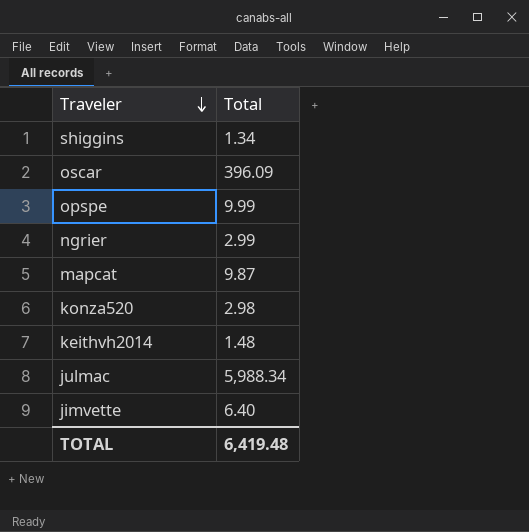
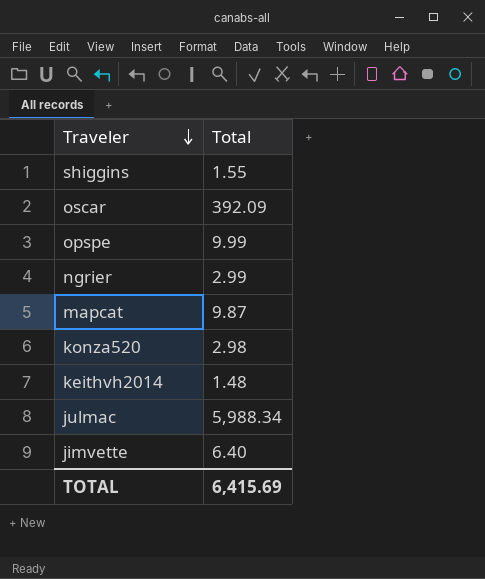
shiggins | Total: 1.34 -> 1.55
oscar | Total: 396.09 -> 392.09
TOTAL | Total: 6,419.48 -> 6,415.69

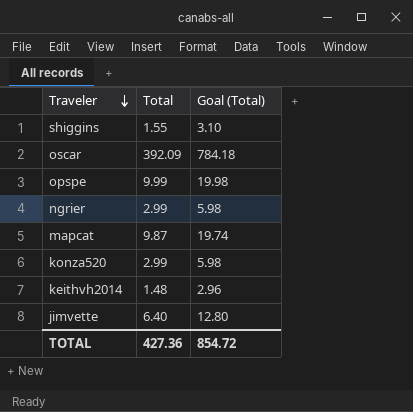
column Goal (Total) | formula: none -> [Total] * 2
row julmac: 5,988.34 -> none
konza520 | Total: 2.98 -> 2.99
TOTAL | Total: 6,415.69 -> 427.36

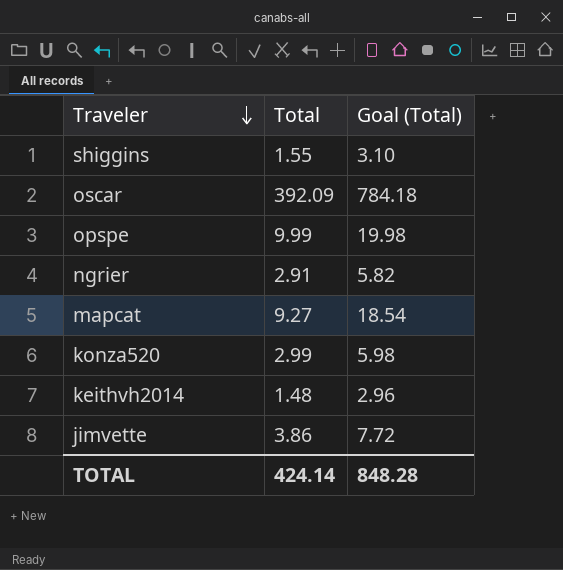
ngrier | Total: 2.99 -> 2.91
ngrier | Goal (Total): 5.98 -> 5.82
mapcat | Total: 9.87 -> 9.27
mapcat | Goal (Total): 19.74 -> 18.54
jimvette | Total: 6.40 -> 3.86
jimvette | Goal (Total): 12.80 -> 7.72
TOTAL | Total: 427.36 -> 424.14
TOTAL | Goal (Total): 854.72 -> 848.28

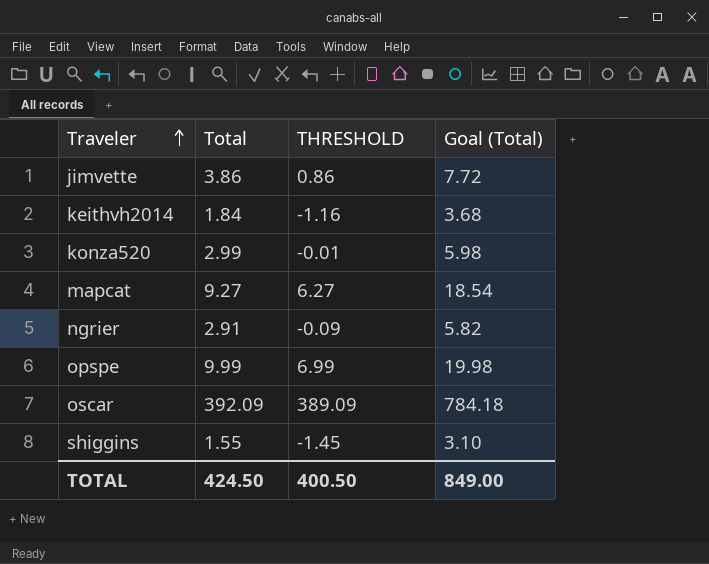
row order: Traveler descending -> Traveler ascending
column THRESHOLD | formula: none -> [Total] - 3
keithvh2014 | Total: 1.48 -> 1.84
keithvh2014 | Goal (Total): 2.96 -> 3.68
TOTAL | Total: 424.14 -> 424.50
TOTAL | Goal (Total): 848.28 -> 849.00

